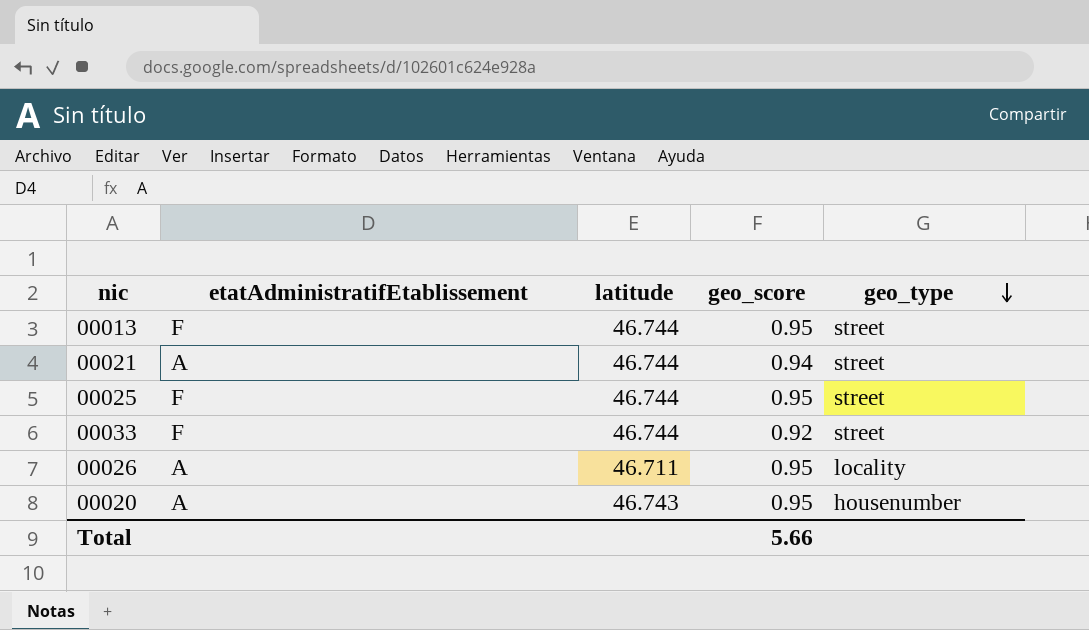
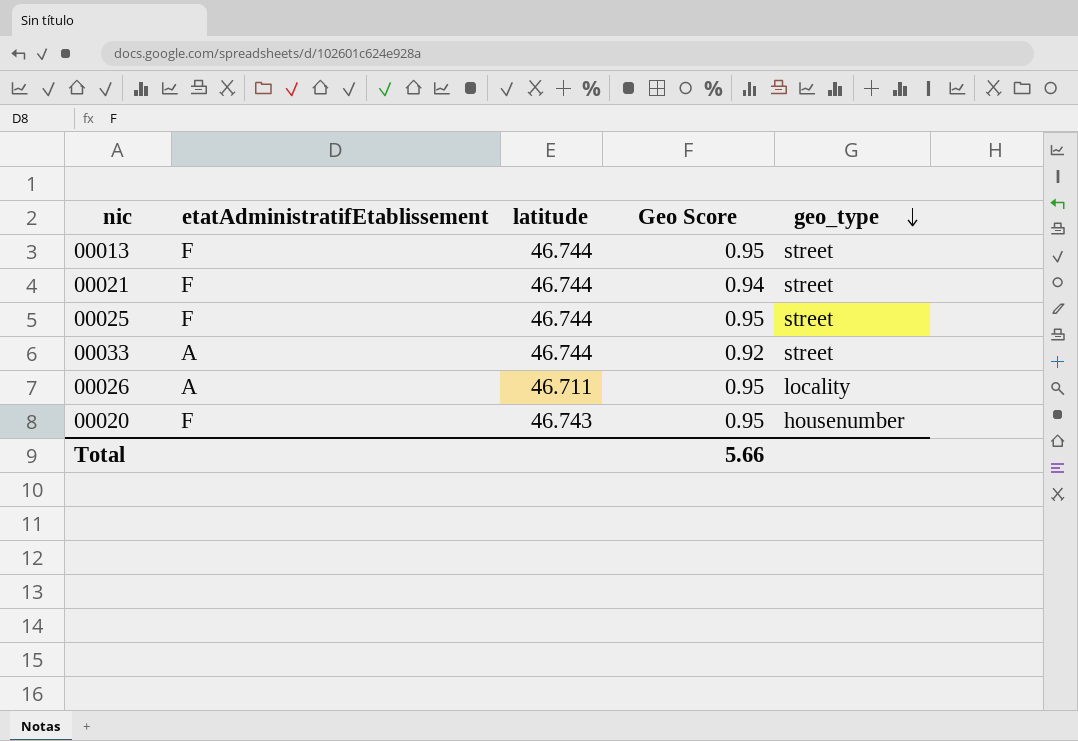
column name: geo_score -> Geo Score
00021 | etatAdministratifEtablissement: A -> F
00033 | etatAdministratifEtablissement: F -> A
00020 | etatAdministratifEtablissement: A -> F

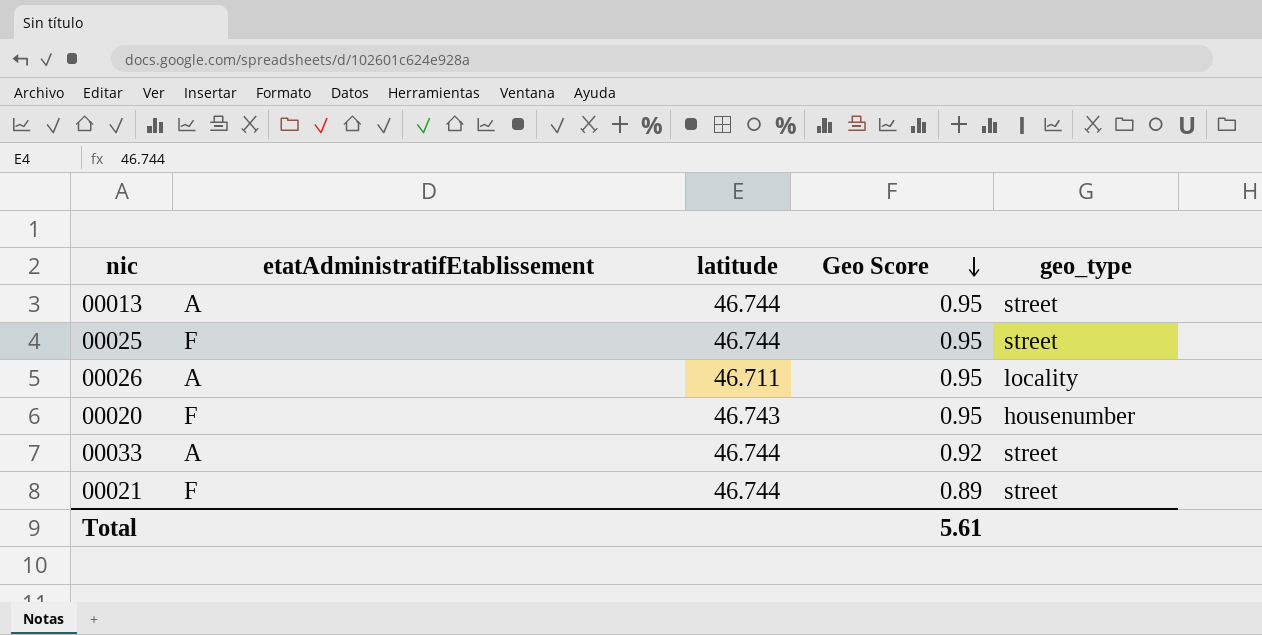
row order: geo_type descending -> Geo Score descending
00013 | etatAdministratifEtablissement: F -> A
00021 | Geo Score: 0.94 -> 0.89
Total | Geo Score: 5.66 -> 5.61

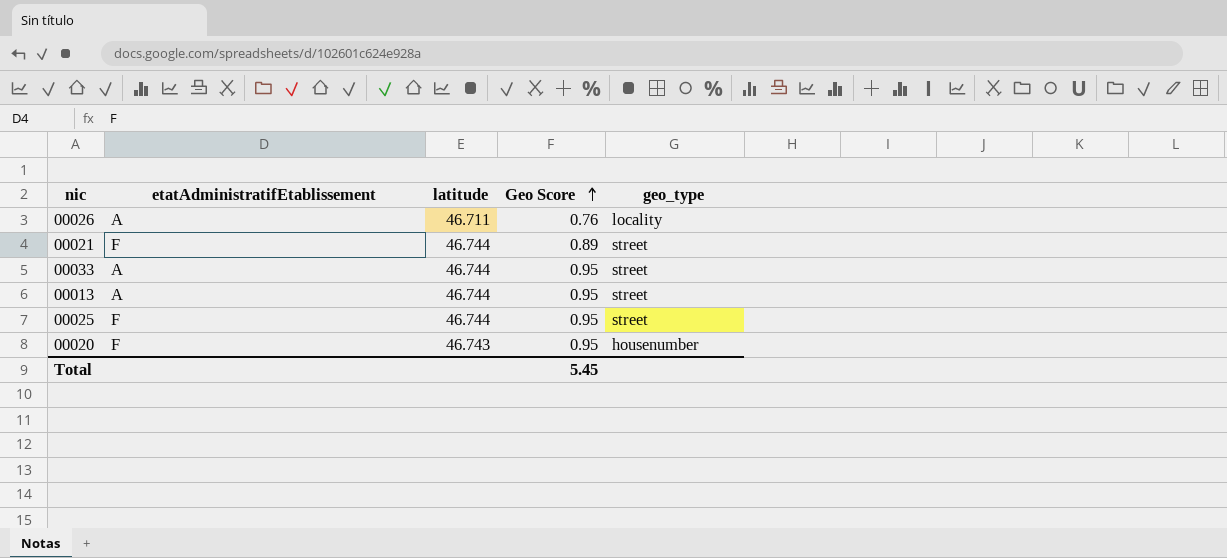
row order: Geo Score descending -> Geo Score ascending
00026 | Geo Score: 0.95 -> 0.76
00033 | Geo Score: 0.92 -> 0.95
Total | Geo Score: 5.61 -> 5.45

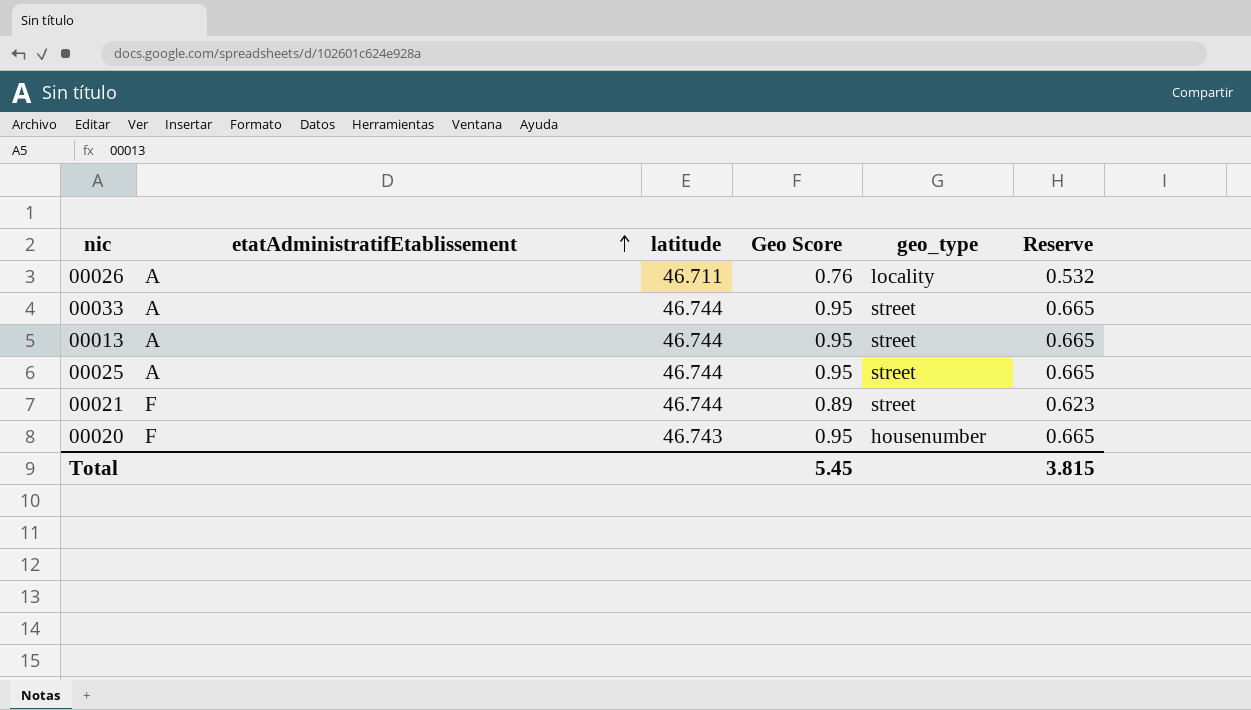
row order: Geo Score ascending -> etatAdministratifEtablissement ascending
column Reserve | formula: none -> [Geo Score] * 0.7
00025 | etatAdministratifEtablissement: F -> A

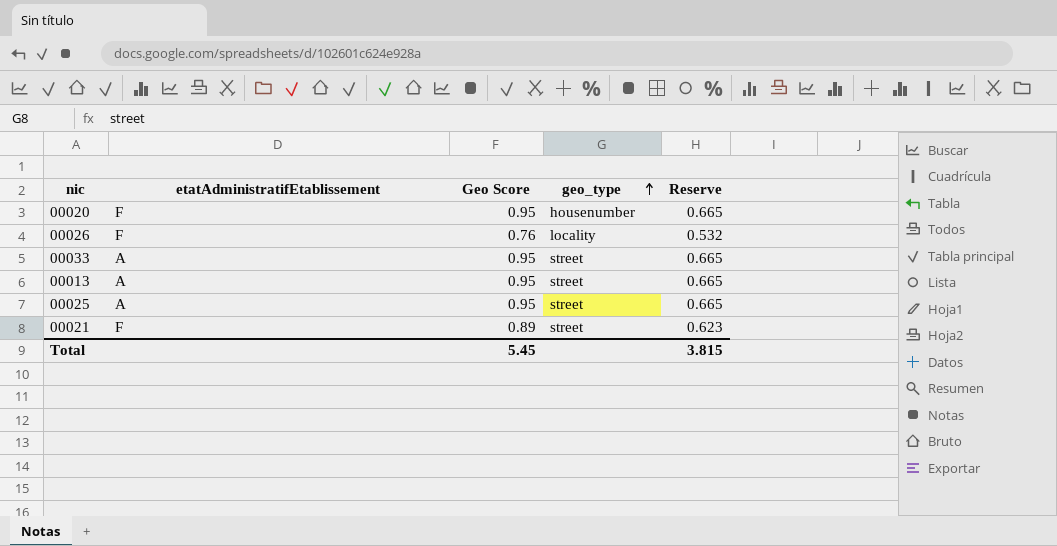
row order: etatAdministratifEtablissement ascending -> geo_type ascending
column latitude | position: 3 -> none
00026 | etatAdministratifEtablissement: A -> F

